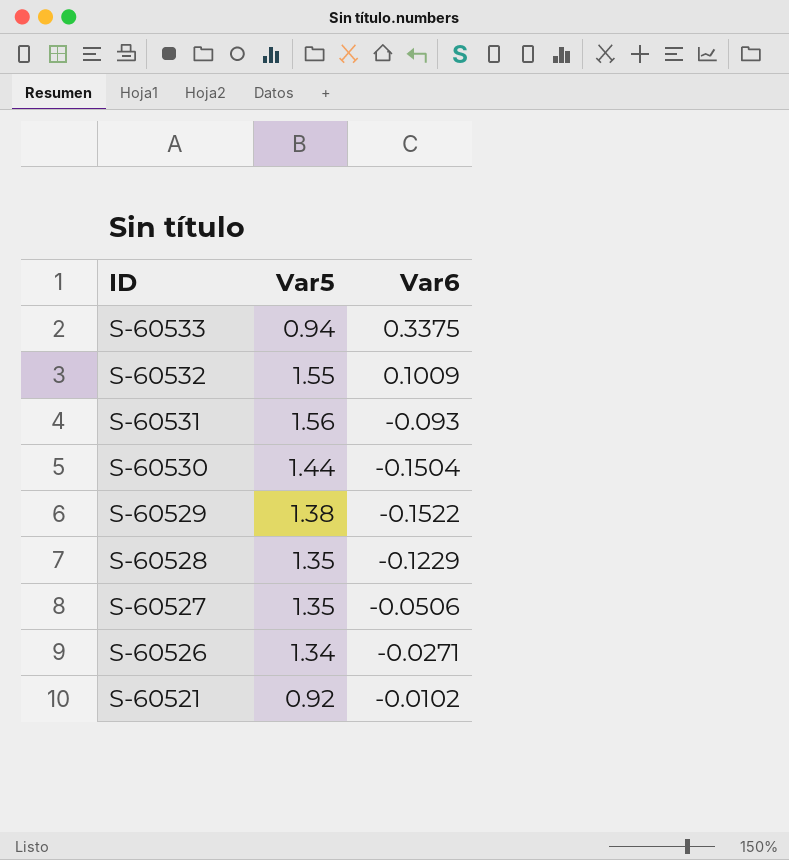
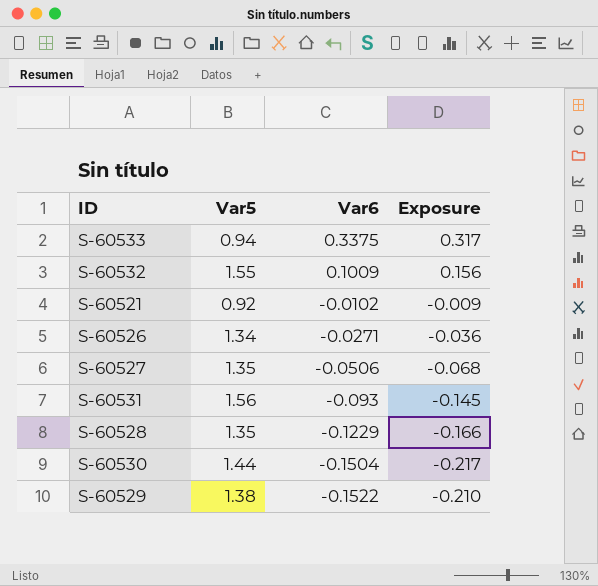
row order: ID descending -> Var6 descending
column Exposure | formula: none -> [Var5] * [Var6]

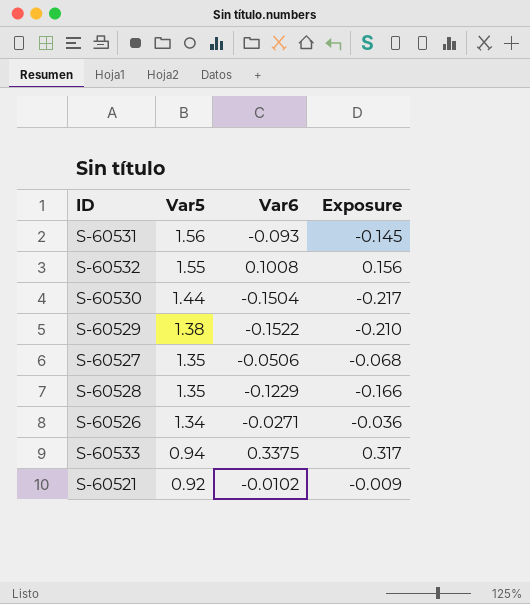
row order: Var6 descending -> Var5 descending
S-60532 | Var6: 0.1009 -> 0.1008

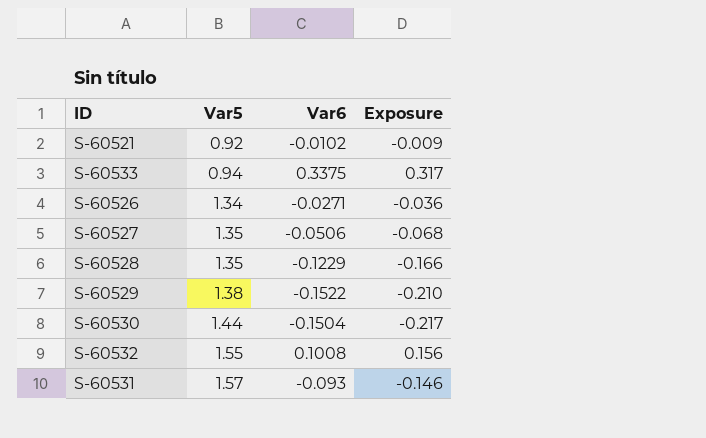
row order: Var5 descending -> Var5 ascending
S-60531 | Var5: 1.56 -> 1.57
S-60531 | Exposure: -0.145 -> -0.146

